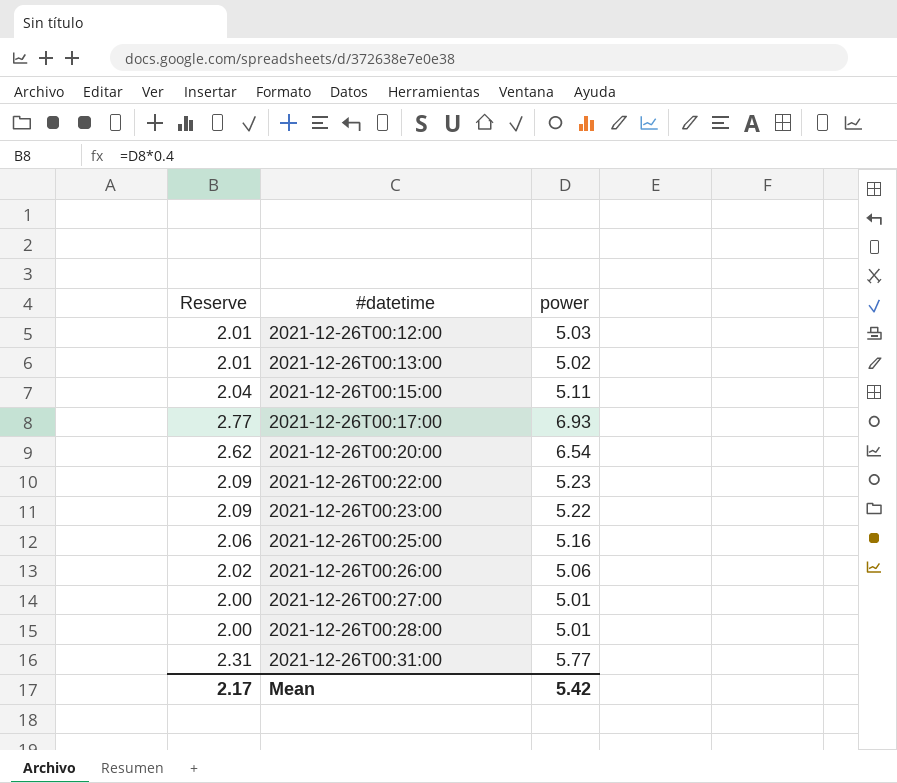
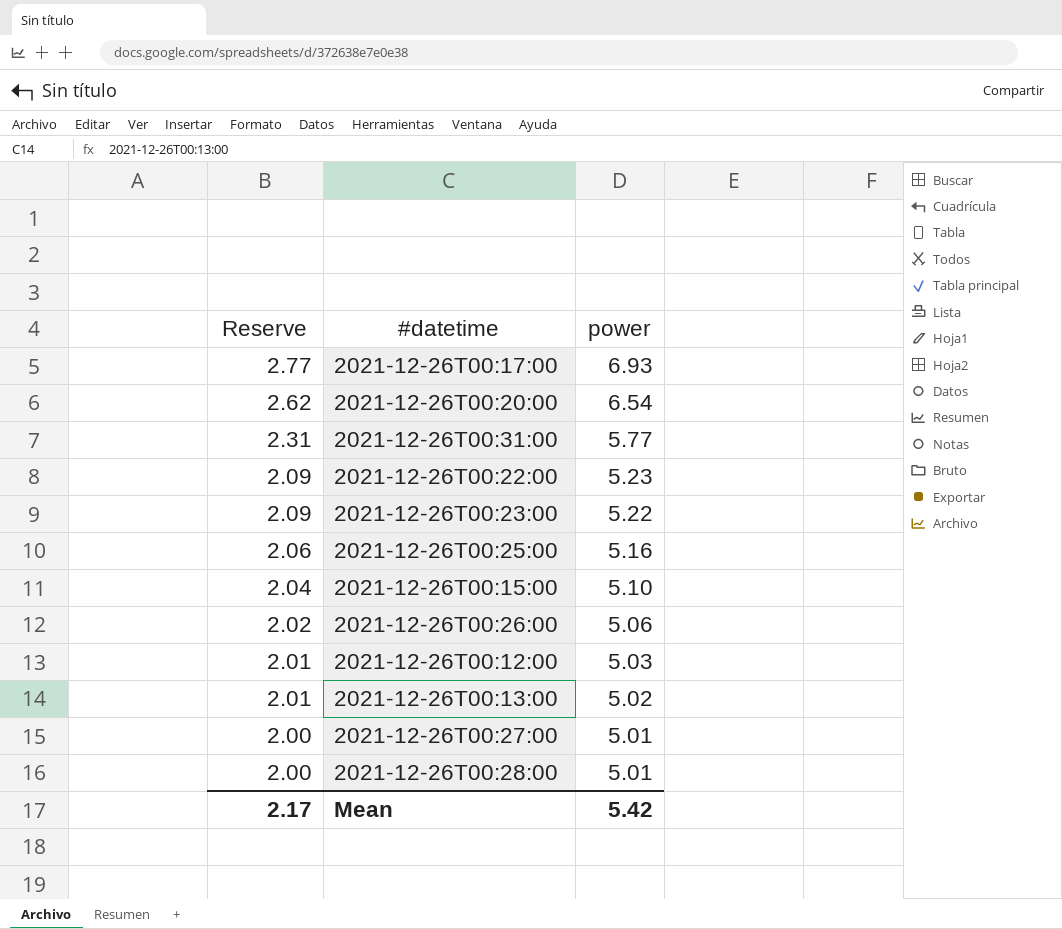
row order: #datetime ascending -> Reserve descending
2021-12-26T00:15:00 | power: 5.11 -> 5.10

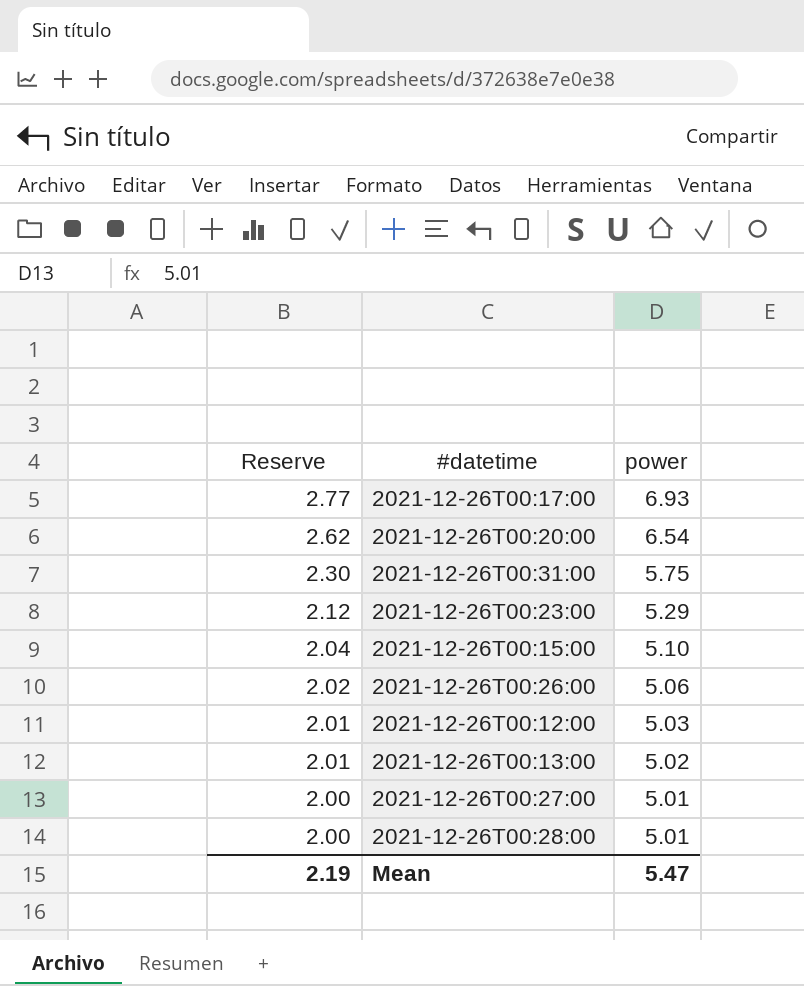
row 2021-12-26T00:22:00: 2.09 | 5.23 -> none
row 2021-12-26T00:25:00: 2.06 | 5.16 -> none
2021-12-26T00:31:00 | Reserve: 2.31 -> 2.30
2021-12-26T00:31:00 | power: 5.77 -> 5.75
2021-12-26T00:23:00 | Reserve: 2.09 -> 2.12
2021-12-26T00:23:00 | power: 5.22 -> 5.29
Mean | Reserve: 2.17 -> 2.19
Mean | power: 5.42 -> 5.47

